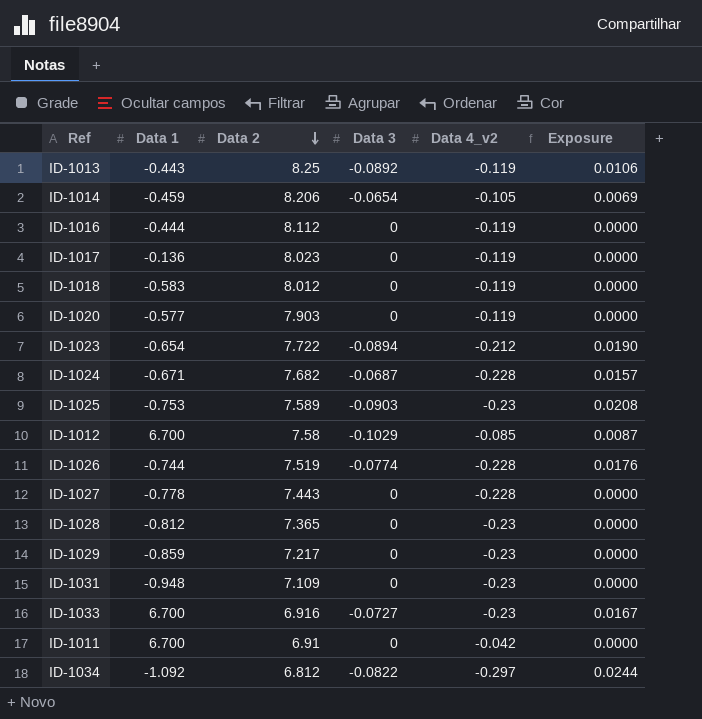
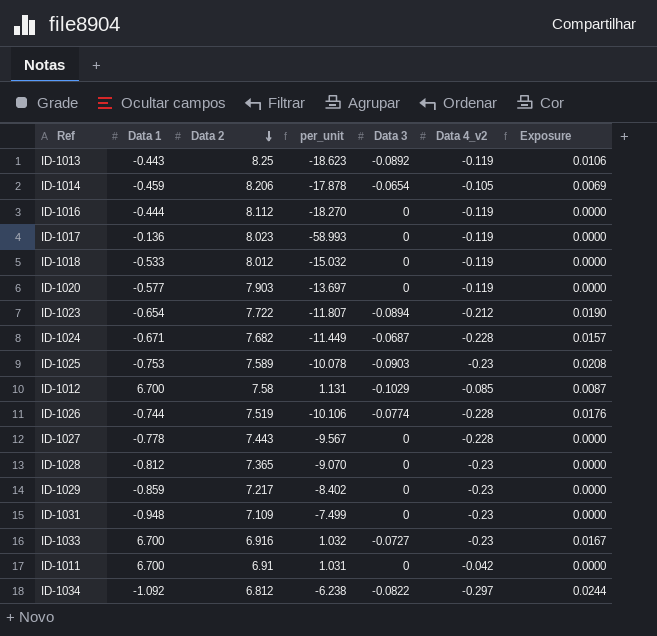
column per_unit | formula: none -> [Data 2] / [Data 1]
ID-1018 | Data 1: -0.583 -> -0.533

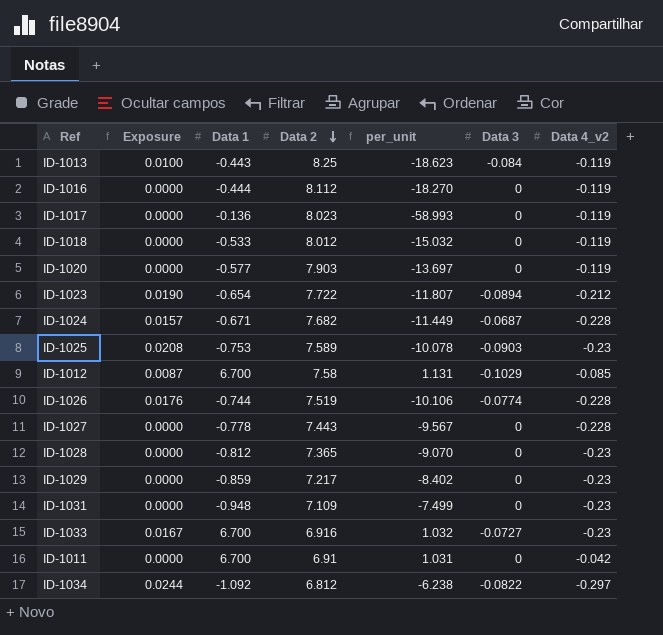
column Exposure | position: 7 -> 2
row ID-1014: -0.459 | 8.206 | -17.878 | -0.0654 | -0.105 | 0.0069 -> none
ID-1013 | Exposure: 0.0106 -> 0.0100
ID-1013 | Data 3: -0.0892 -> -0.084

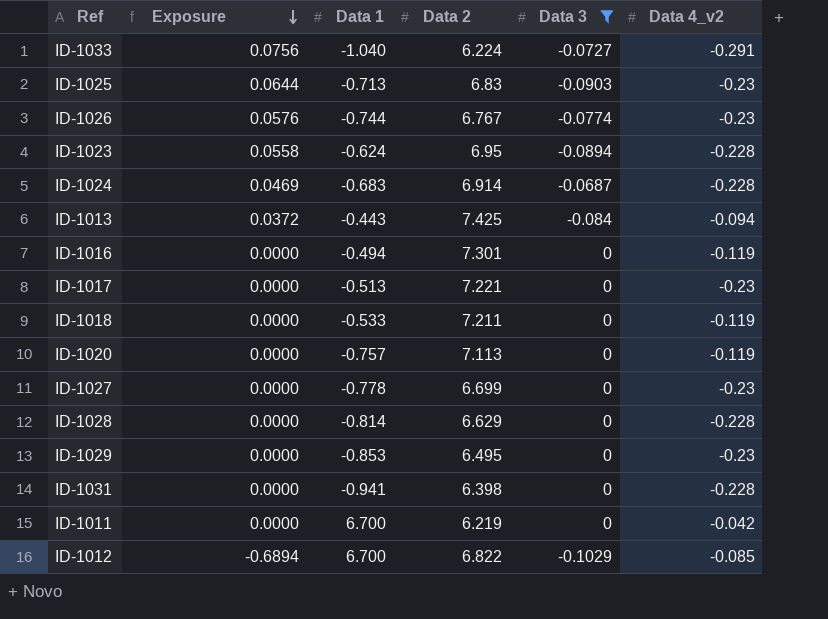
filter: none -> Data 3 != -0.0822
row order: Data 2 descending -> Exposure descending
column per_unit | formula: [Data 2] / [Data 1] -> none
column Exposure | formula: [Data 3] * [Data 4_v2] -> [Data 1] * [Data 3]
ID-1033 | Data 1: 6.700 -> -1.040
ID-1033 | Data 2: 6.916 -> 6.224
ID-1033 | Data 4_v2: -0.23 -> -0.291
ID-1025 | Data 1: -0.753 -> -0.713
ID-1025 | Data 2: 7.589 -> 6.83
ID-1026 | Data 2: 7.519 -> 6.767
ID-1026 | Data 4_v2: -0.228 -> -0.23
ID-1023 | Data 1: -0.654 -> -0.624
ID-1023 | Data 2: 7.722 -> 6.95
ID-1023 | Data 4_v2: -0.212 -> -0.228
ID-1024 | Data 1: -0.671 -> -0.683
ID-1024 | Data 2: 7.682 -> 6.914
ID-1013 | Data 2: 8.25 -> 7.425
ID-1013 | Data 4_v2: -0.119 -> -0.094
ID-1016 | Data 1: -0.444 -> -0.494
ID-1016 | Data 2: 8.112 -> 7.301
ID-1017 | Data 1: -0.136 -> -0.513
ID-1017 | Data 2: 8.023 -> 7.221
ID-1017 | Data 4_v2: -0.119 -> -0.23
ID-1018 | Data 2: 8.012 -> 7.211
ID-1020 | Data 1: -0.577 -> -0.757
ID-1020 | Data 2: 7.903 -> 7.113
ID-1027 | Data 2: 7.443 -> 6.699
ID-1027 | Data 4_v2: -0.228 -> -0.23
ID-1028 | Data 1: -0.812 -> -0.814
ID-1028 | Data 2: 7.365 -> 6.629
ID-1028 | Data 4_v2: -0.23 -> -0.228
ID-1029 | Data 1: -0.859 -> -0.853
ID-1029 | Data 2: 7.217 -> 6.495
ID-1031 | Data 1: -0.948 -> -0.941
ID-1031 | Data 2: 7.109 -> 6.398
ID-1031 | Data 4_v2: -0.23 -> -0.228
ID-1011 | Data 2: 6.91 -> 6.219
ID-1012 | Data 2: 7.58 -> 6.822

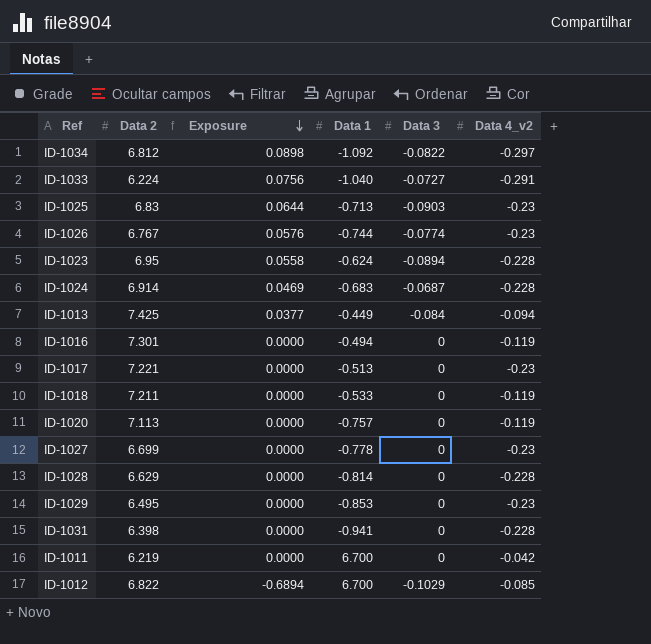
filter: Data 3 != -0.0822 -> none
column Data 2 | position: 4 -> 2
ID-1013 | Exposure: 0.0372 -> 0.0377
ID-1013 | Data 1: -0.443 -> -0.449

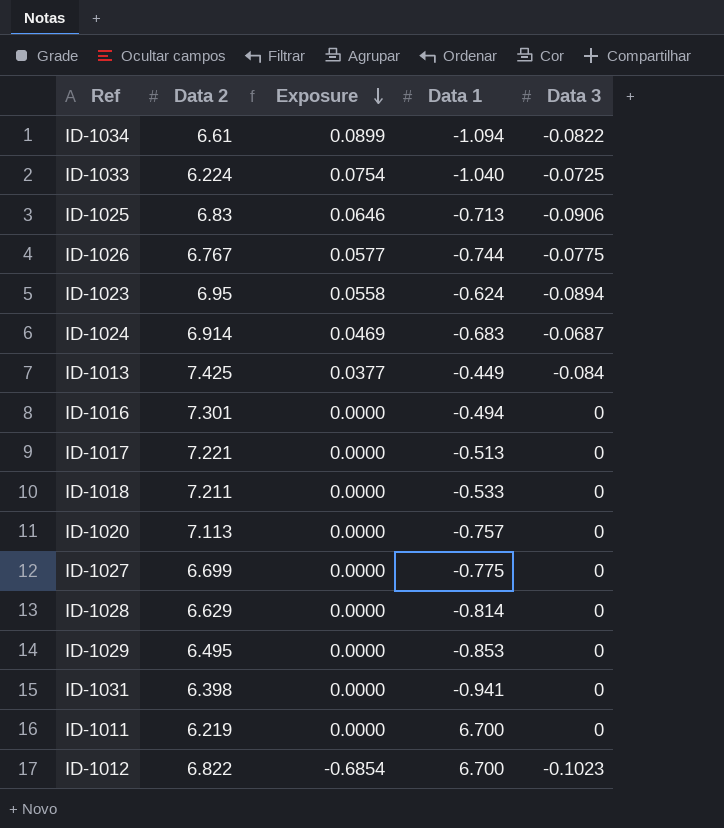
column Data 4_v2 | position: 6 -> none
ID-1034 | Data 2: 6.812 -> 6.61
ID-1034 | Exposure: 0.0898 -> 0.0899
ID-1034 | Data 1: -1.092 -> -1.094
ID-1033 | Exposure: 0.0756 -> 0.0754
ID-1033 | Data 3: -0.0727 -> -0.0725
ID-1025 | Exposure: 0.0644 -> 0.0646
ID-1025 | Data 3: -0.0903 -> -0.0906
ID-1026 | Exposure: 0.0576 -> 0.0577
ID-1026 | Data 3: -0.0774 -> -0.0775
ID-1027 | Data 1: -0.778 -> -0.775
ID-1012 | Exposure: -0.6894 -> -0.6854
ID-1012 | Data 3: -0.1029 -> -0.1023

